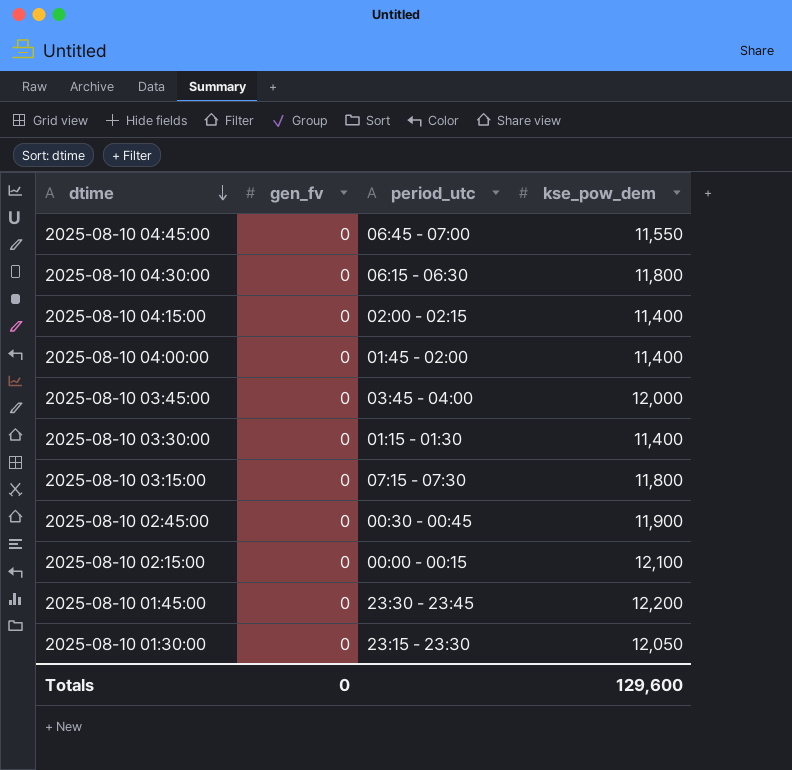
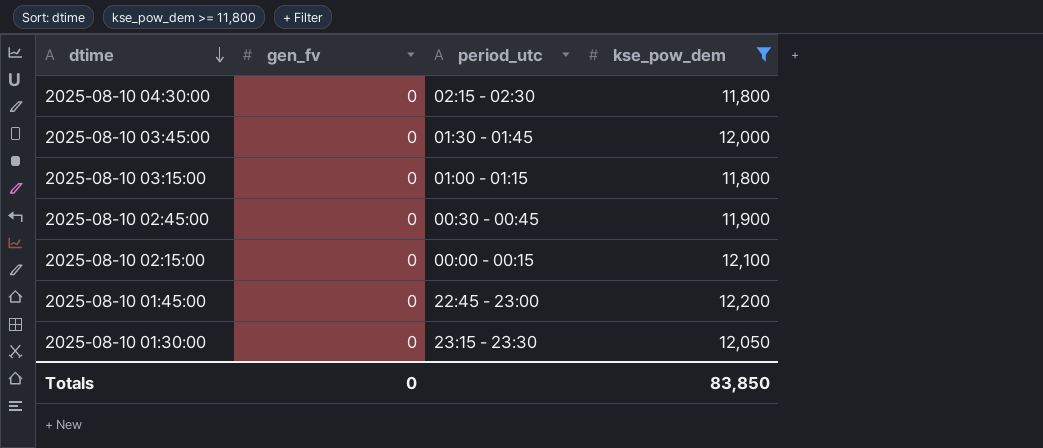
filter: none -> kse_pow_dem >= 11,800
2025-08-10 04:30:00 | period_utc: 06:15 - 06:30 -> 02:15 - 02:30
2025-08-10 03:45:00 | period_utc: 03:45 - 04:00 -> 01:30 - 01:45
2025-08-10 03:15:00 | period_utc: 07:15 - 07:30 -> 01:00 - 01:15
2025-08-10 01:45:00 | period_utc: 23:30 - 23:45 -> 22:45 - 23:00
Totals | kse_pow_dem: 129,600 -> 83,850

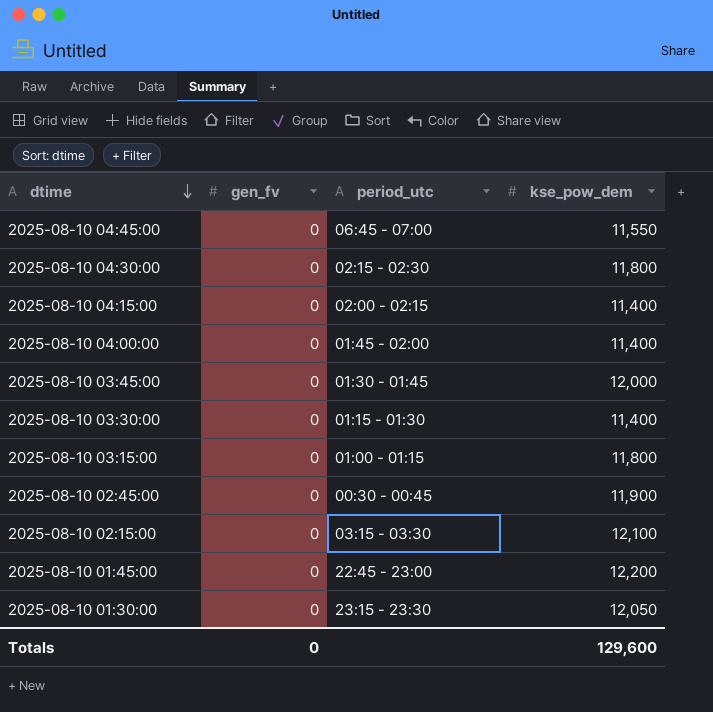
filter: kse_pow_dem >= 11,800 -> none
2025-08-10 02:15:00 | period_utc: 00:00 - 00:15 -> 03:15 - 03:30
Totals | kse_pow_dem: 83,850 -> 129,600

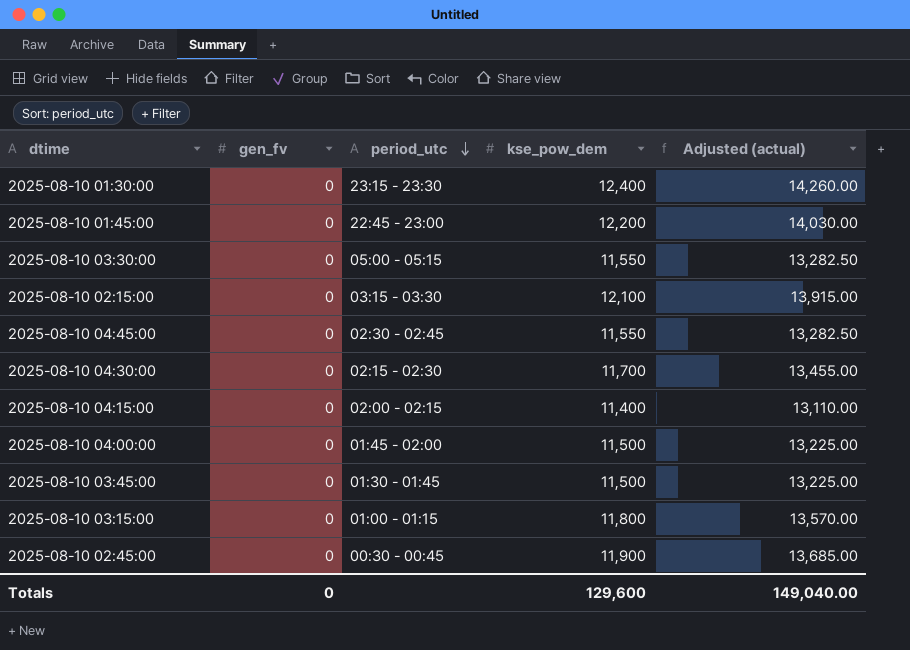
row order: dtime descending -> period_utc descending
column Adjusted (actual) | formula: none -> [kse_pow_dem] * 1.15
2025-08-10 01:30:00 | kse_pow_dem: 12,050 -> 12,400
2025-08-10 03:30:00 | period_utc: 01:15 - 01:30 -> 05:00 - 05:15
2025-08-10 03:30:00 | kse_pow_dem: 11,400 -> 11,550
2025-08-10 04:45:00 | period_utc: 06:45 - 07:00 -> 02:30 - 02:45
2025-08-10 04:30:00 | kse_pow_dem: 11,800 -> 11,700
2025-08-10 04:00:00 | kse_pow_dem: 11,400 -> 11,500
2025-08-10 03:45:00 | kse_pow_dem: 12,000 -> 11,500

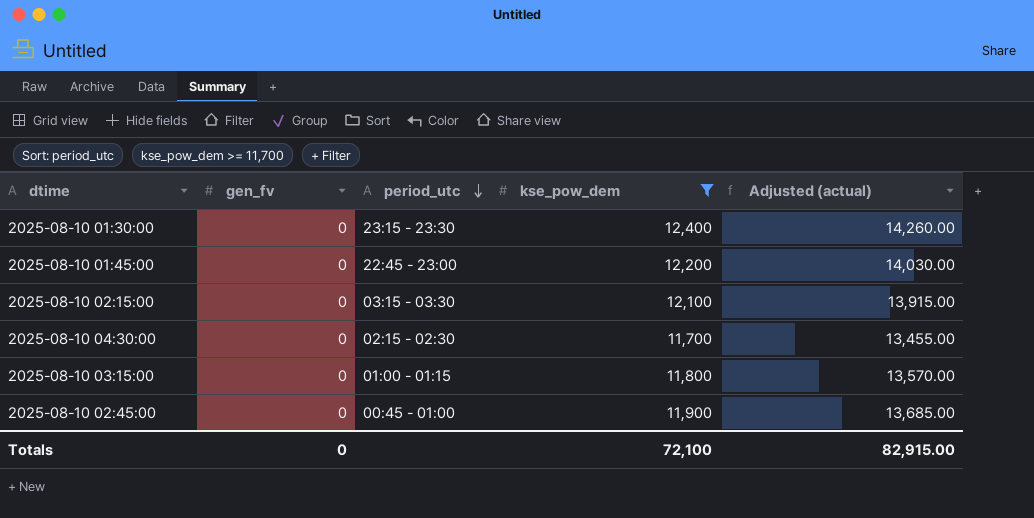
filter: none -> kse_pow_dem >= 11,700
2025-08-10 02:45:00 | period_utc: 00:30 - 00:45 -> 00:45 - 01:00
Totals | kse_pow_dem: 129,600 -> 72,100
Totals | Adjusted (actual): 149,040.00 -> 82,915.00

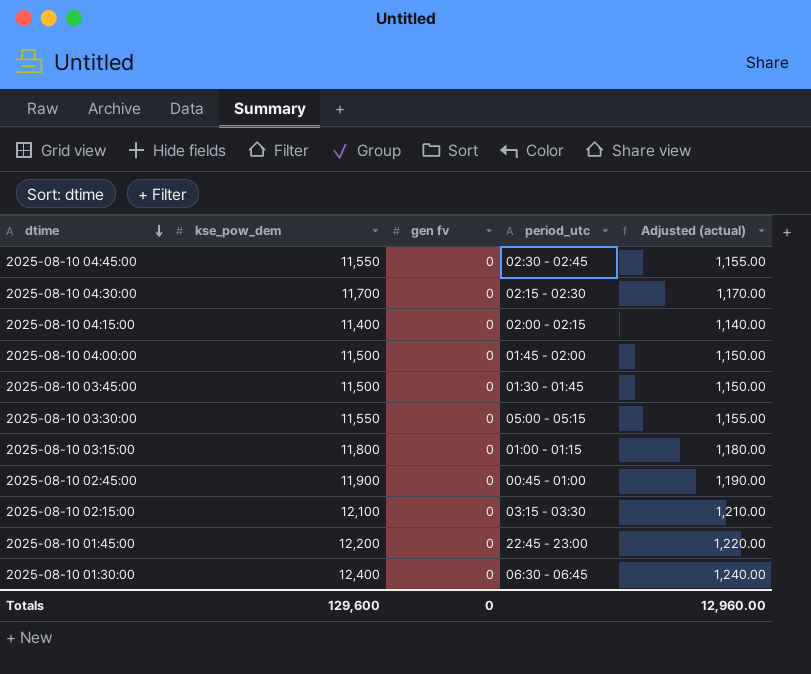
filter: kse_pow_dem >= 11,700 -> none
row order: period_utc descending -> dtime descending
column kse_pow_dem | position: 4 -> 2
column name: gen_fv -> gen fv
column Adjusted (actual) | formula: [kse_pow_dem] * 1.15 -> [kse_pow_dem] * 0.1
2025-08-10 01:30:00 | period_utc: 23:15 - 23:30 -> 06:30 - 06:45
Totals | kse_pow_dem: 72,100 -> 129,600
Totals | Adjusted (actual): 82,915.00 -> 12,960.00

